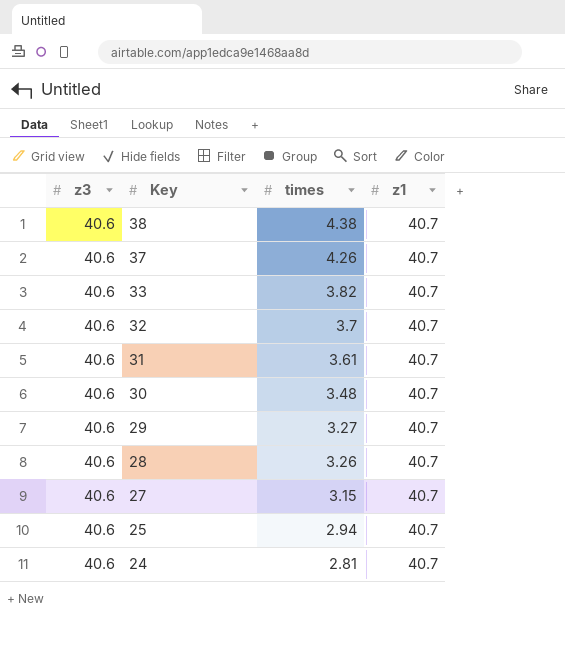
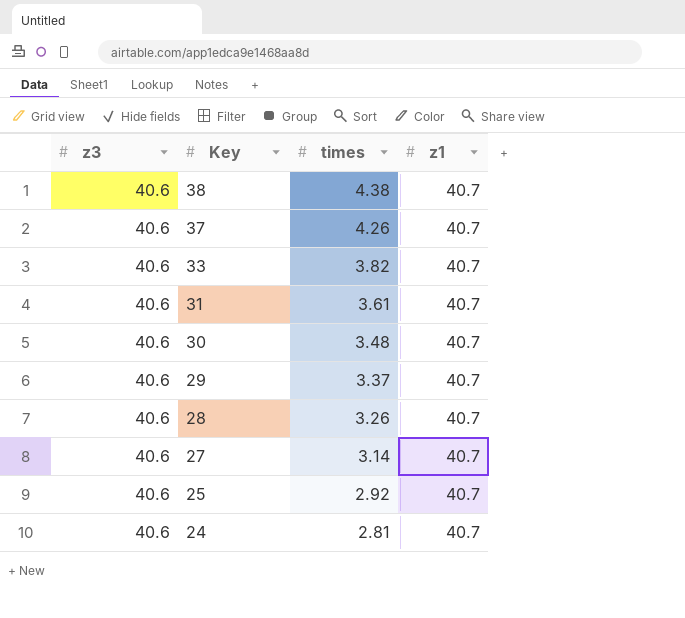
row 32: 40.6 | 3.7 | 40.7 -> none
29 | times: 3.27 -> 3.37
27 | times: 3.15 -> 3.14
25 | times: 2.94 -> 2.92

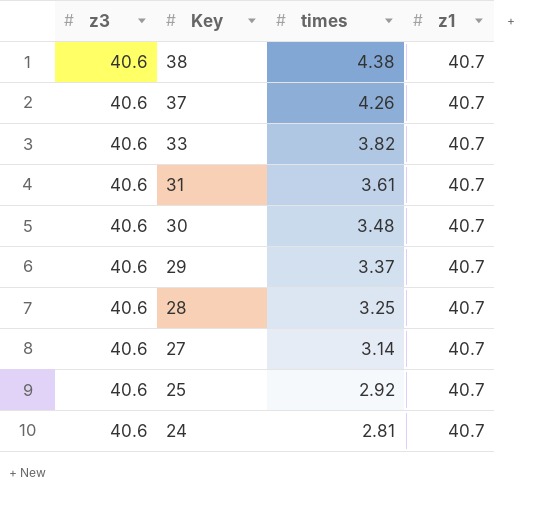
28 | times: 3.26 -> 3.25

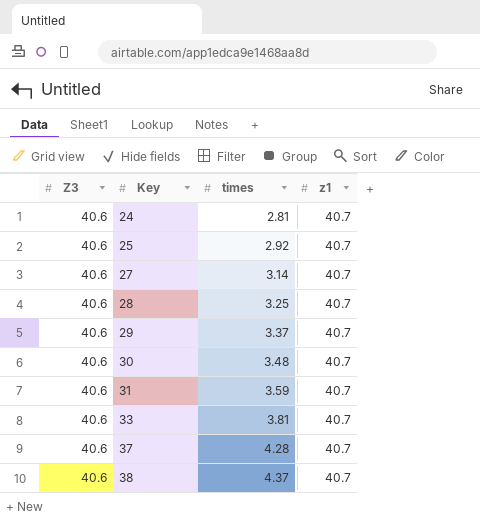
row order: Key descending -> Key ascending
column name: z3 -> Z3
31 | times: 3.61 -> 3.59
33 | times: 3.82 -> 3.81
37 | times: 4.26 -> 4.28
38 | times: 4.38 -> 4.37

